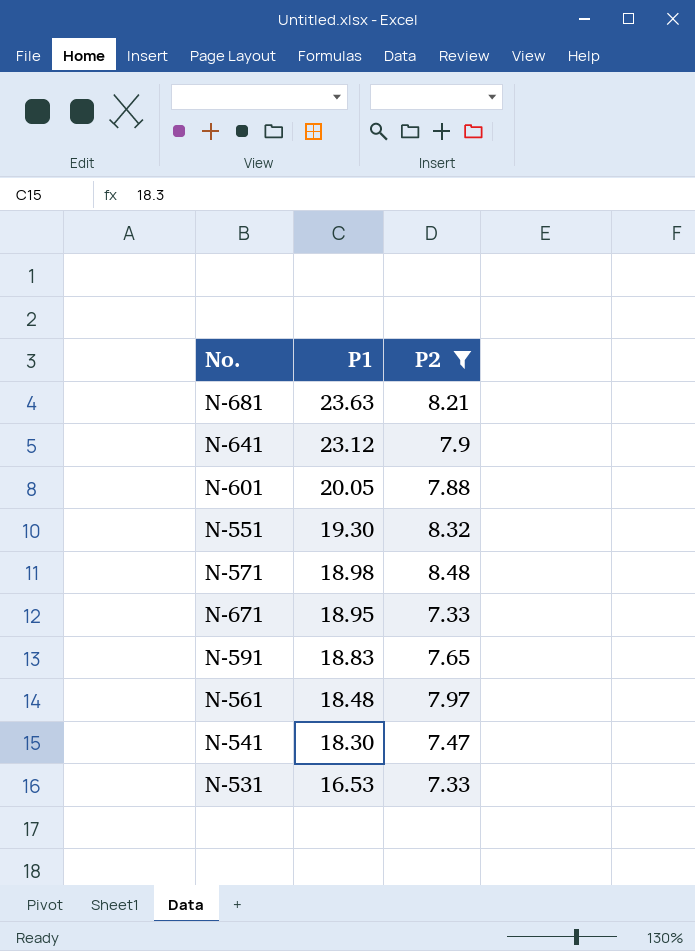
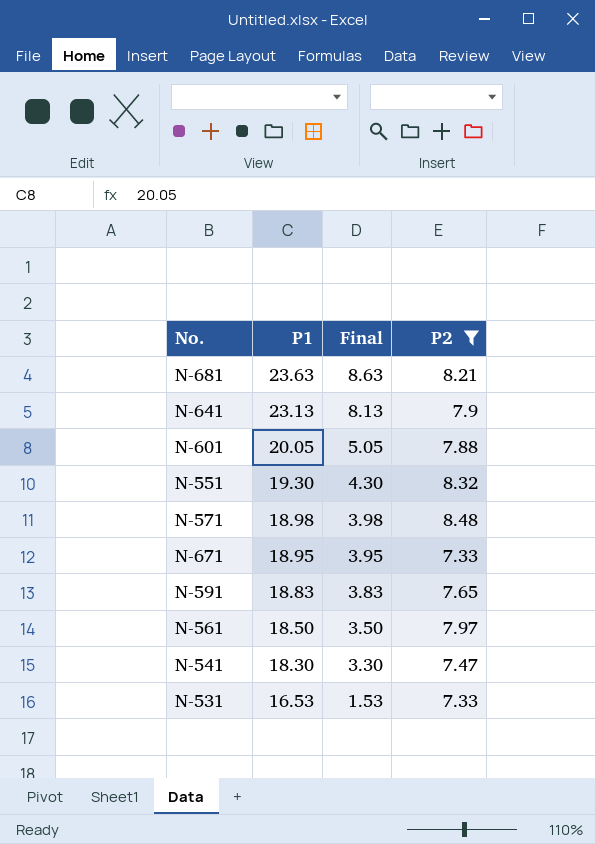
column Final | formula: none -> [P1] - 15
N-641 | P1: 23.12 -> 23.13
N-561 | P1: 18.48 -> 18.50

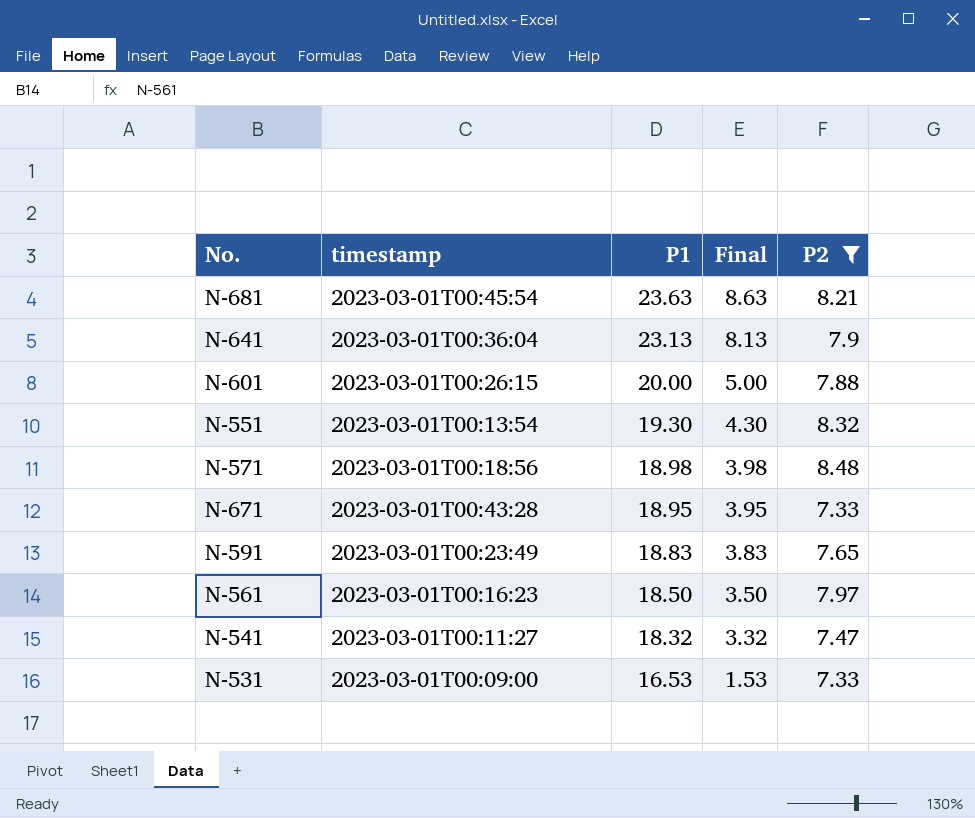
column timestamp | position: none -> 2
N-601 | P1: 20.05 -> 20.00
N-601 | Final: 5.05 -> 5.00
N-541 | P1: 18.30 -> 18.32
N-541 | Final: 3.30 -> 3.32

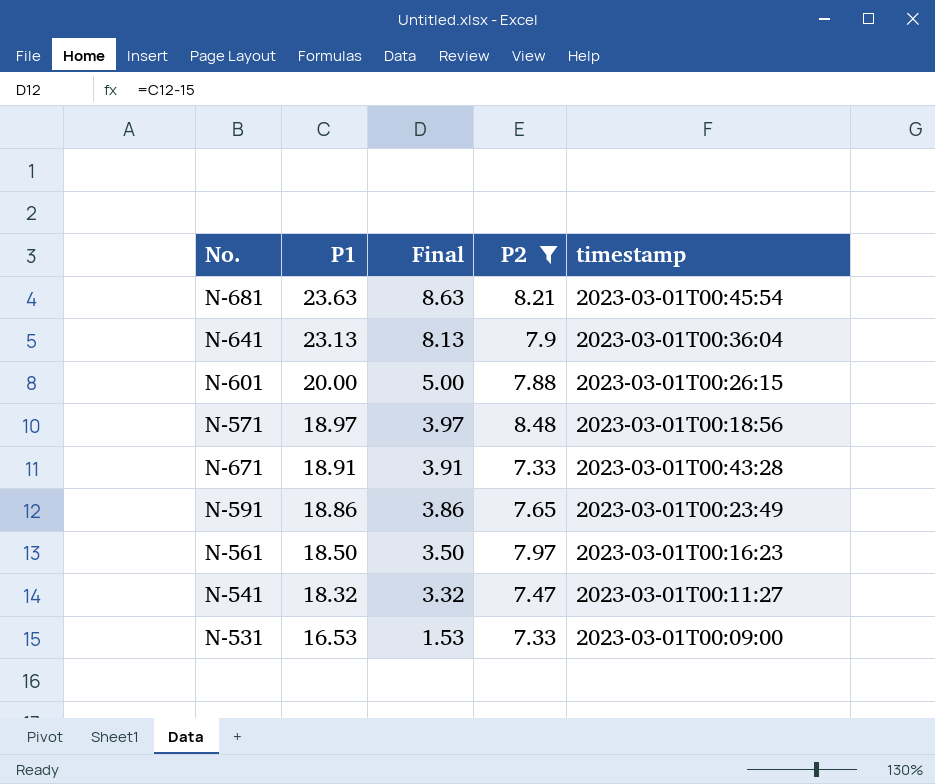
column timestamp | position: 2 -> 5
row N-551: 2023-03-01T00:13:54 | 19.30 | 4.30 | 8.32 -> none
N-571 | P1: 18.98 -> 18.97
N-571 | Final: 3.98 -> 3.97
N-671 | P1: 18.95 -> 18.91
N-671 | Final: 3.95 -> 3.91
N-591 | P1: 18.83 -> 18.86
N-591 | Final: 3.83 -> 3.86

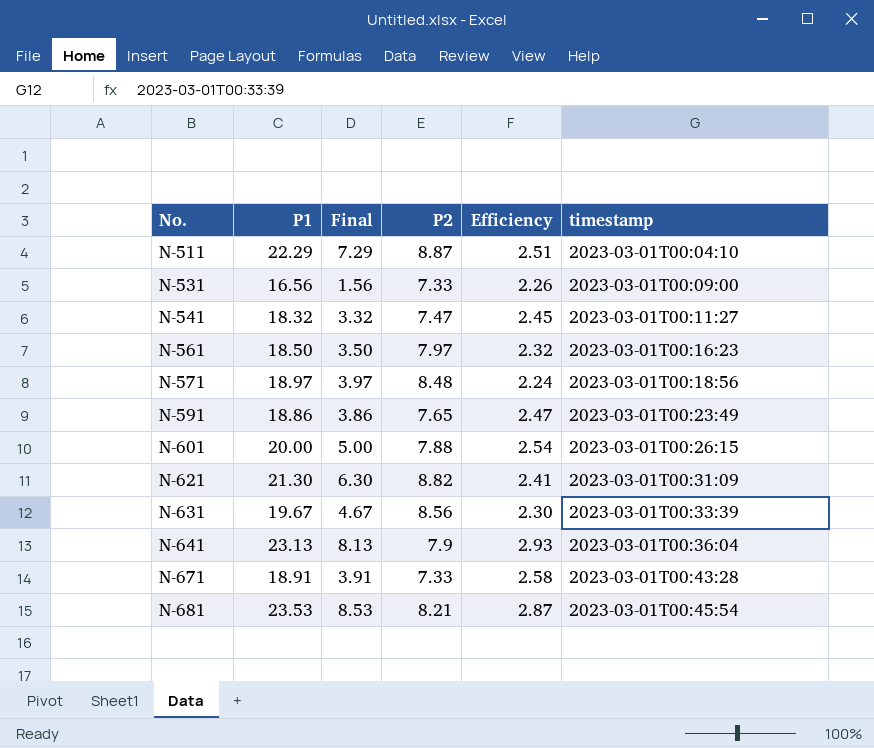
filter: P2 <= 8.48 -> none
row order: P1 descending -> No. ascending
column Efficiency | formula: none -> [P1] / [P2]
N-531 | P1: 16.53 -> 16.56
N-531 | Final: 1.53 -> 1.56
N-681 | P1: 23.63 -> 23.53
N-681 | Final: 8.63 -> 8.53

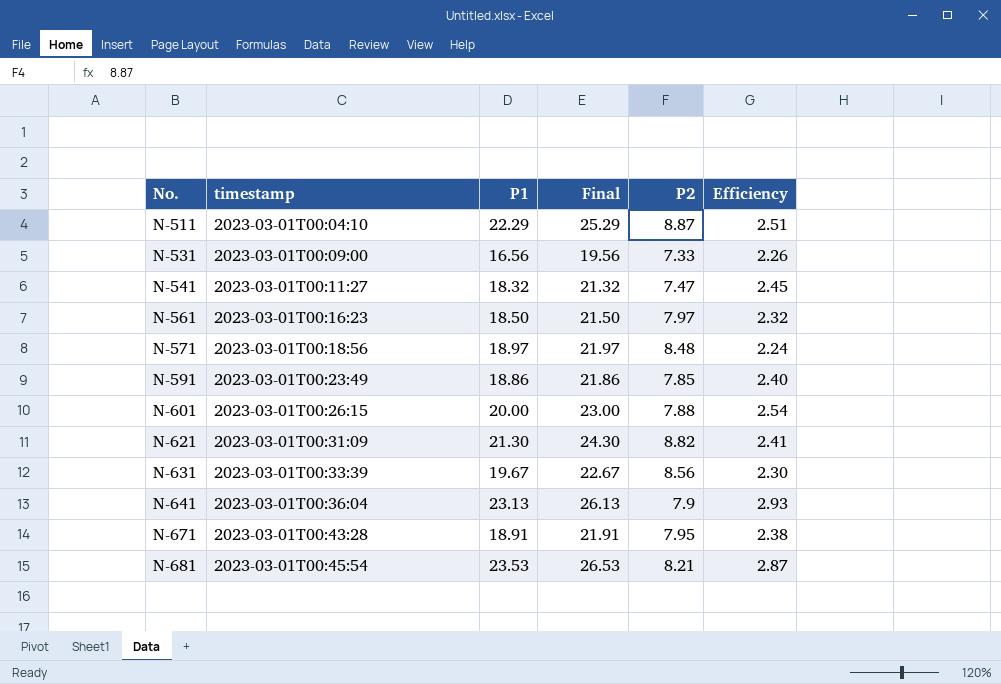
column timestamp | position: 6 -> 2
column Final | formula: [P1] - 15 -> [P1] + 3
N-591 | P2: 7.65 -> 7.85
N-591 | Efficiency: 2.47 -> 2.40
N-671 | P2: 7.33 -> 7.95
N-671 | Efficiency: 2.58 -> 2.38

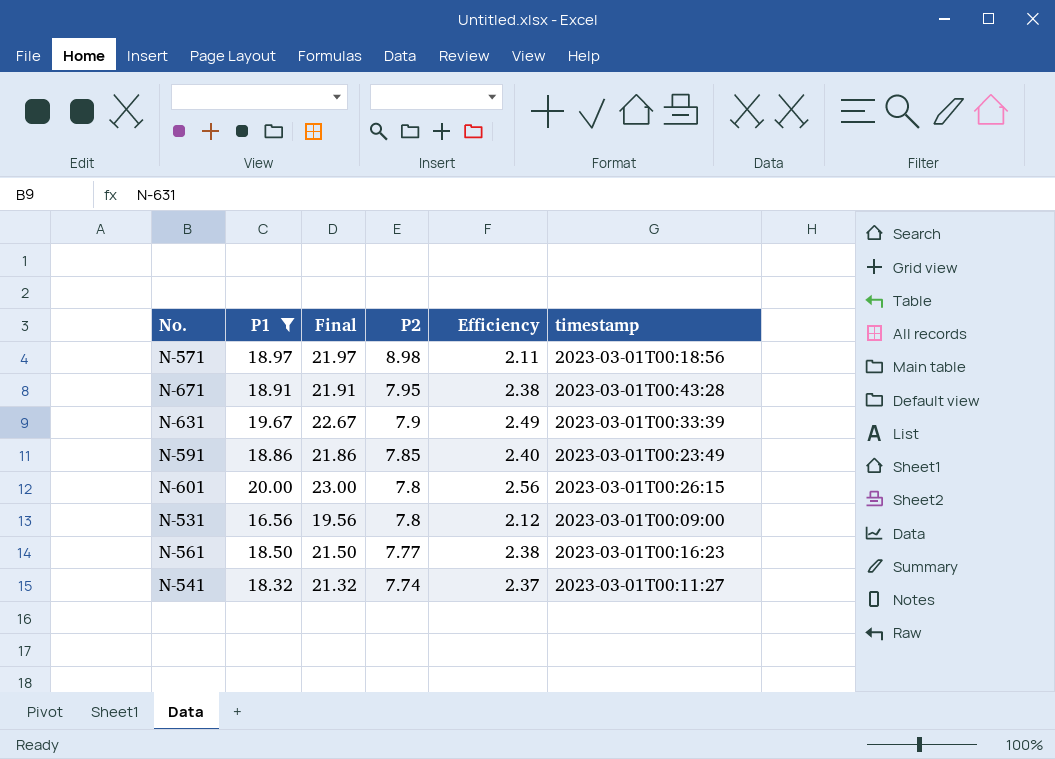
filter: none -> P1 <= 20.00
row order: No. ascending -> P2 descending
column timestamp | position: 2 -> 6
N-571 | P2: 8.48 -> 8.98
N-571 | Efficiency: 2.24 -> 2.11
N-631 | P2: 8.56 -> 7.9
N-631 | Efficiency: 2.30 -> 2.49
N-601 | P2: 7.88 -> 7.8
N-601 | Efficiency: 2.54 -> 2.56
N-531 | P2: 7.33 -> 7.8
N-531 | Efficiency: 2.26 -> 2.12
N-561 | P2: 7.97 -> 7.77
N-561 | Efficiency: 2.32 -> 2.38
N-541 | P2: 7.47 -> 7.74
N-541 | Efficiency: 2.45 -> 2.37

